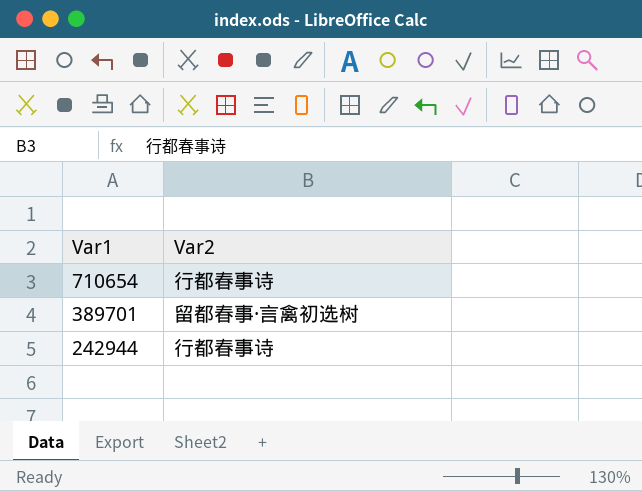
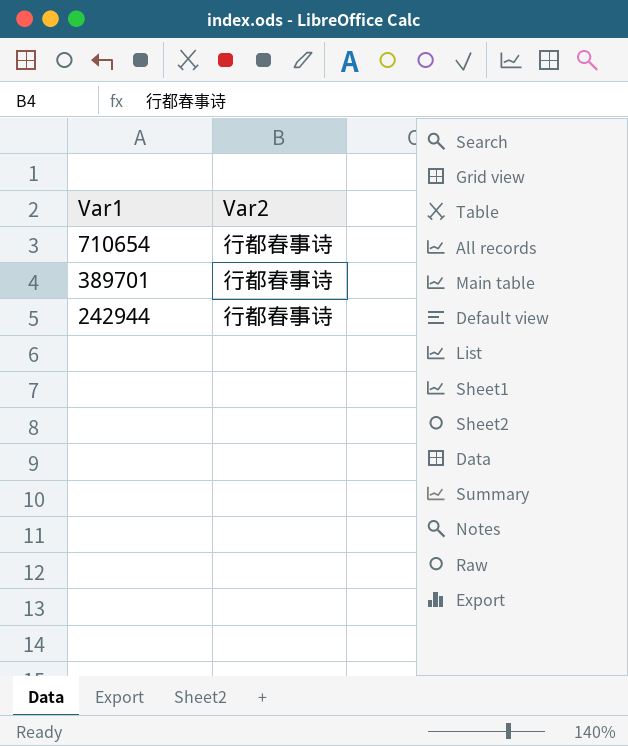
389701 | Var2: 留都春事·言禽初选树 -> 行都春事诗

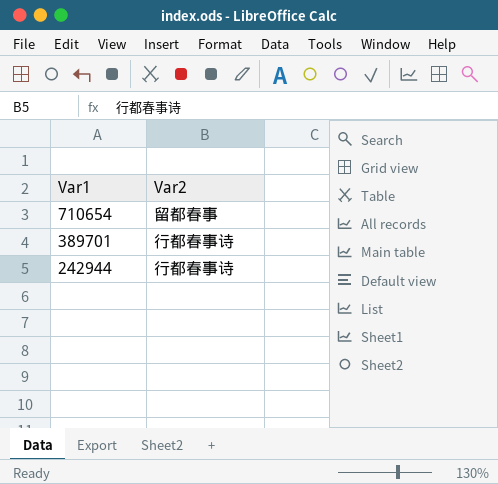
710654 | Var2: 行都春事诗 -> 留都春事

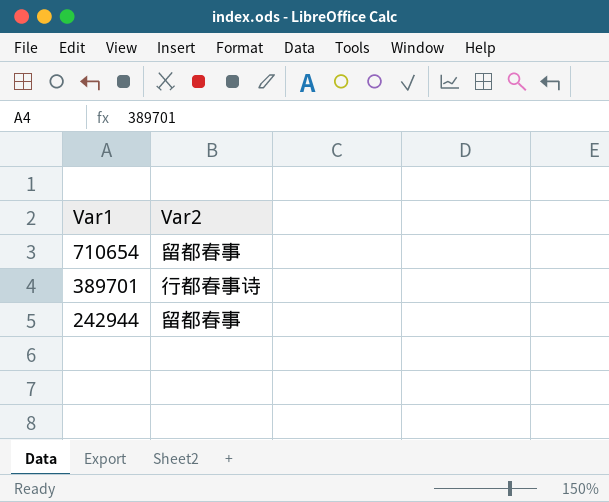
242944 | Var2: 行都春事诗 -> 留都春事

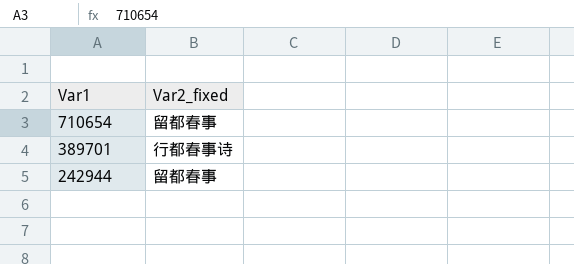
column name: Var2 -> Var2_fixed

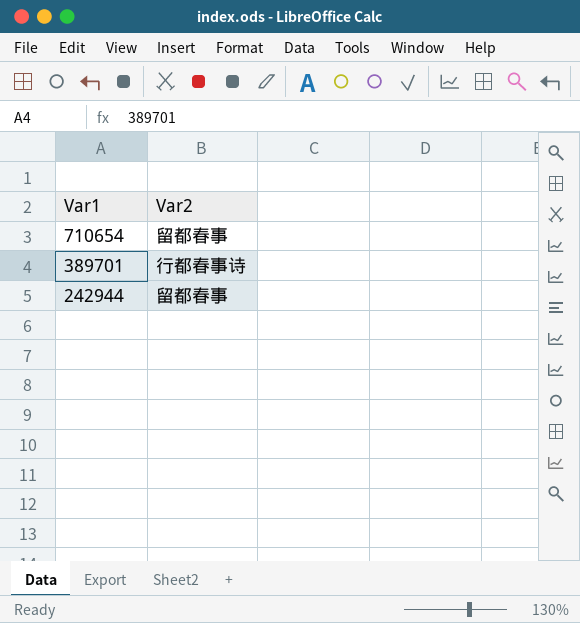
column name: Var2_fixed -> Var2

